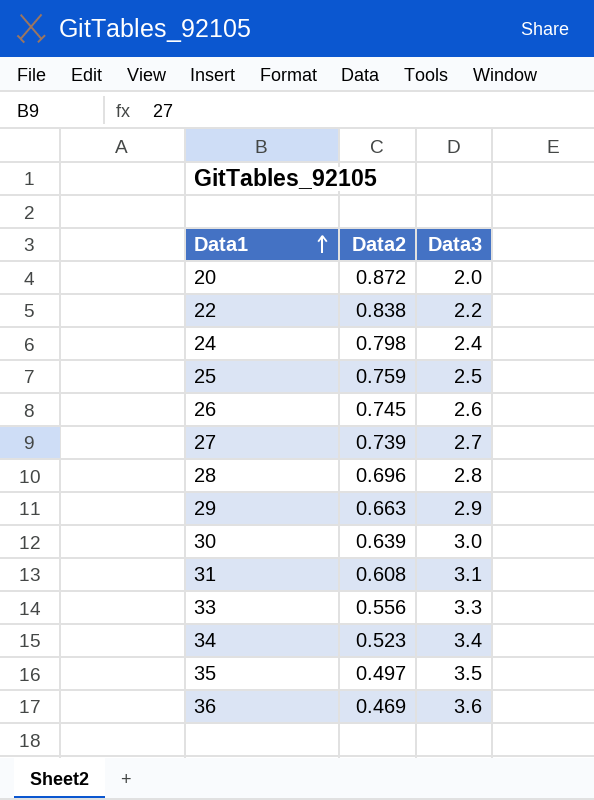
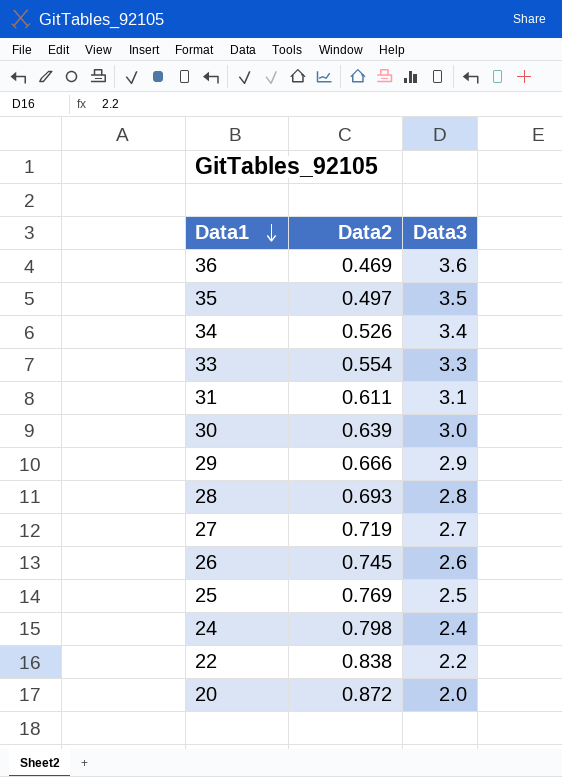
row order: Data1 ascending -> Data1 descending
34 | Data2: 0.523 -> 0.526
33 | Data2: 0.556 -> 0.554
31 | Data2: 0.608 -> 0.611
29 | Data2: 0.663 -> 0.666
28 | Data2: 0.696 -> 0.693
27 | Data2: 0.739 -> 0.719
25 | Data2: 0.759 -> 0.769

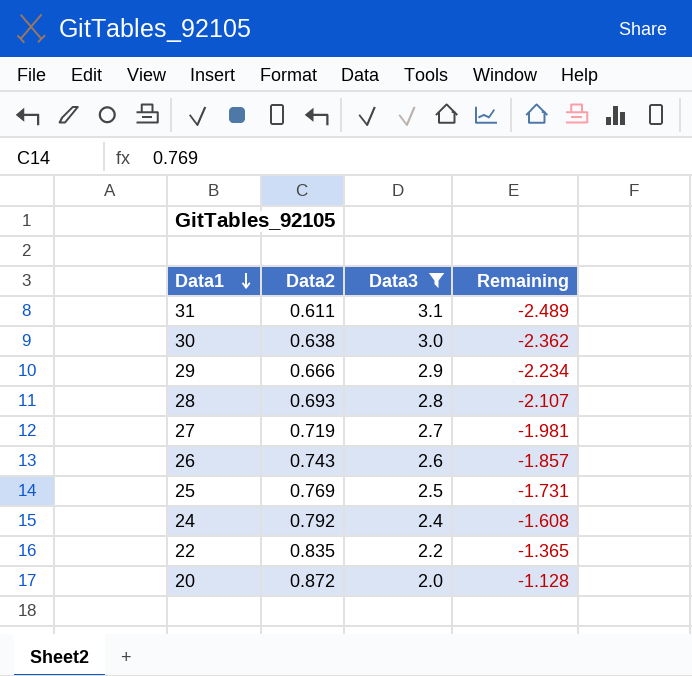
filter: none -> Data3 <= 3.1
column Remaining | formula: none -> [Data2] - [Data3]
30 | Data2: 0.639 -> 0.638
26 | Data2: 0.745 -> 0.743
24 | Data2: 0.798 -> 0.792
22 | Data2: 0.838 -> 0.835

